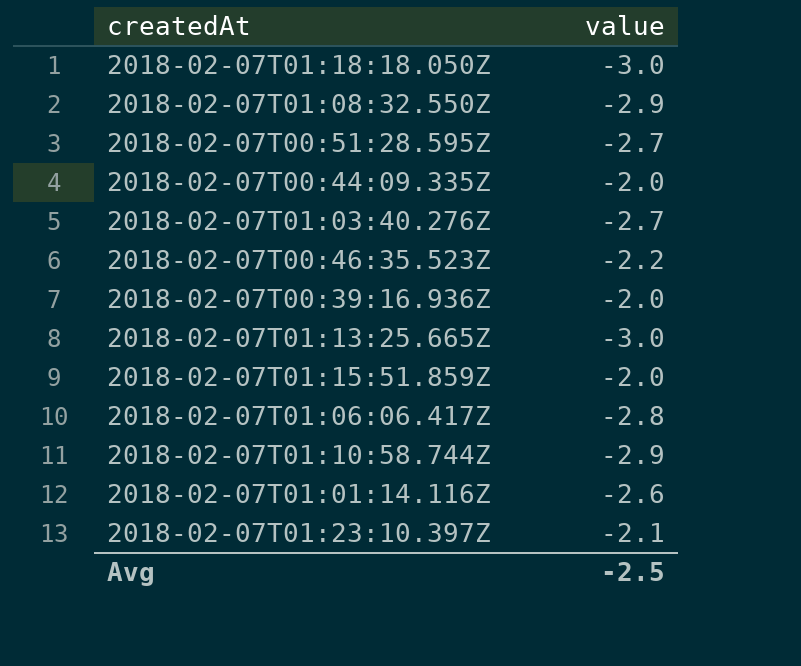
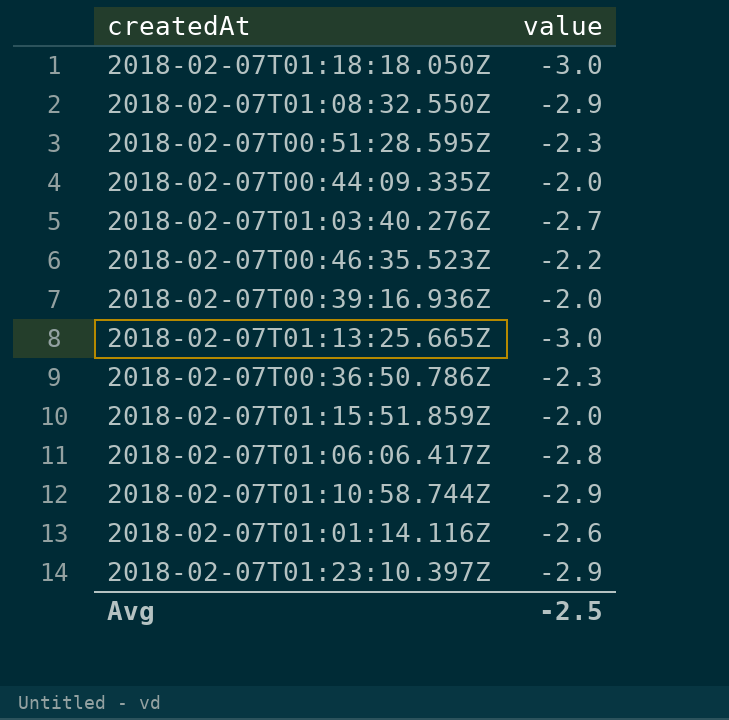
2018-02-07T00:51:28.595Z | value: -2.7 -> -2.3
row 2018-02-07T00:36:50.786Z: none -> -2.3
2018-02-07T01:23:10.397Z | value: -2.1 -> -2.9

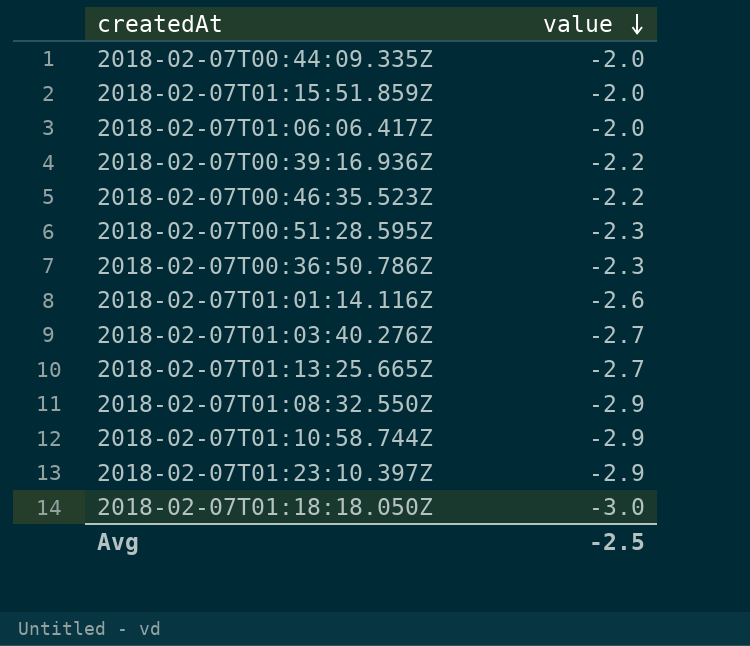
row order: none -> value descending
2018-02-07T01:06:06.417Z | value: -2.8 -> -2.0
2018-02-07T00:39:16.936Z | value: -2.0 -> -2.2
2018-02-07T01:13:25.665Z | value: -3.0 -> -2.7

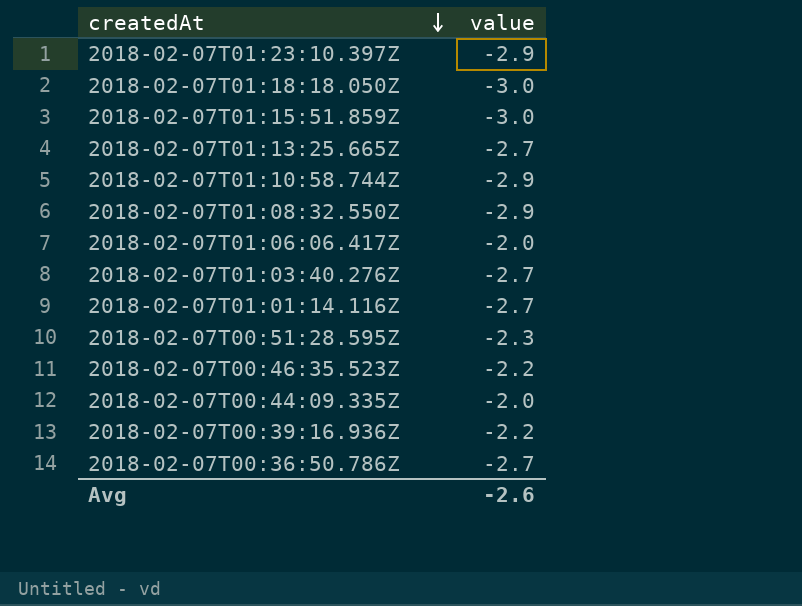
row order: value descending -> createdAt descending
2018-02-07T01:15:51.859Z | value: -2.0 -> -3.0
2018-02-07T01:01:14.116Z | value: -2.6 -> -2.7
2018-02-07T00:36:50.786Z | value: -2.3 -> -2.7
Avg | value: -2.5 -> -2.6

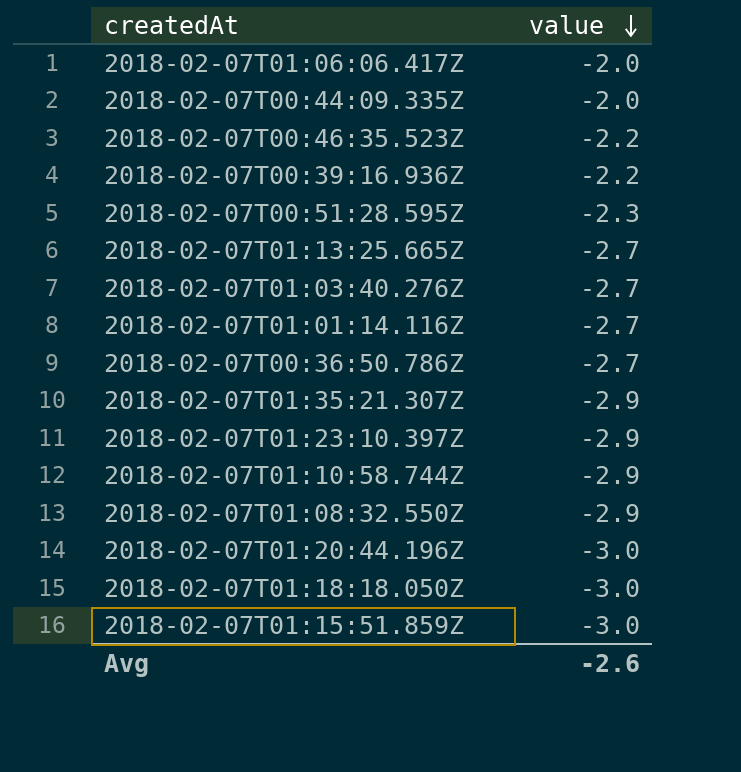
row order: createdAt descending -> value descending
row 2018-02-07T01:35:21.307Z: none -> -2.9
row 2018-02-07T01:20:44.196Z: none -> -3.0

